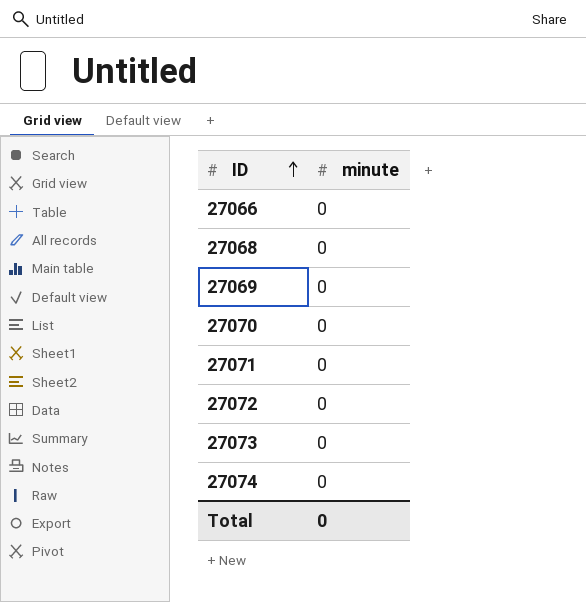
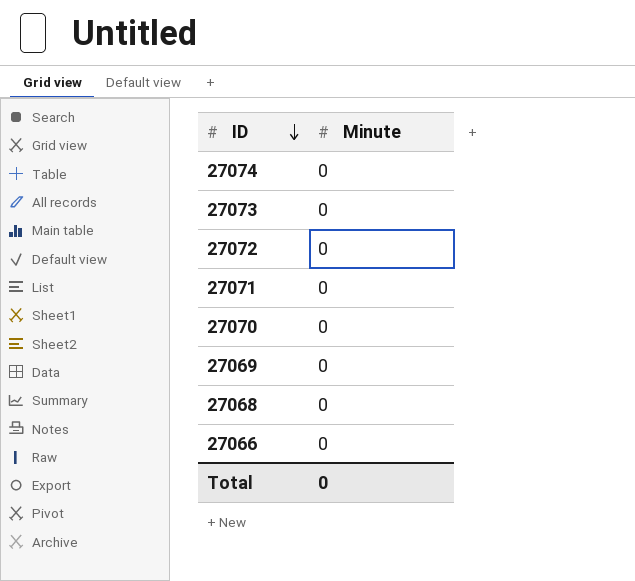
row order: ID ascending -> ID descending
column name: minute -> Minute

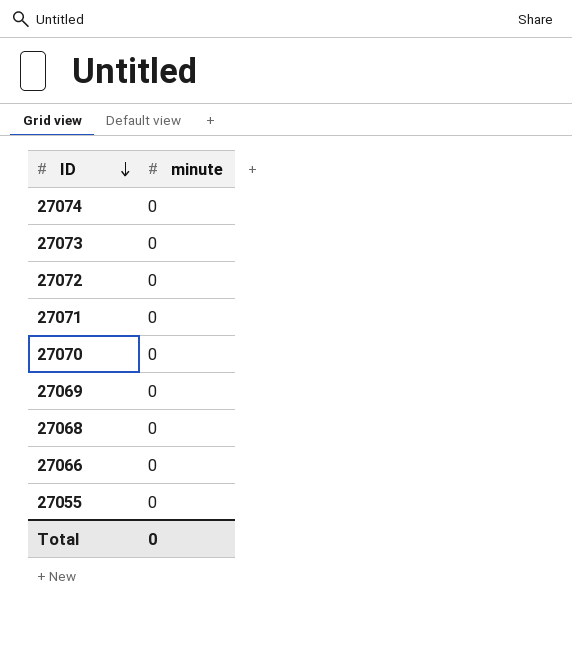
column name: Minute -> minute
row 27055: none -> 0

